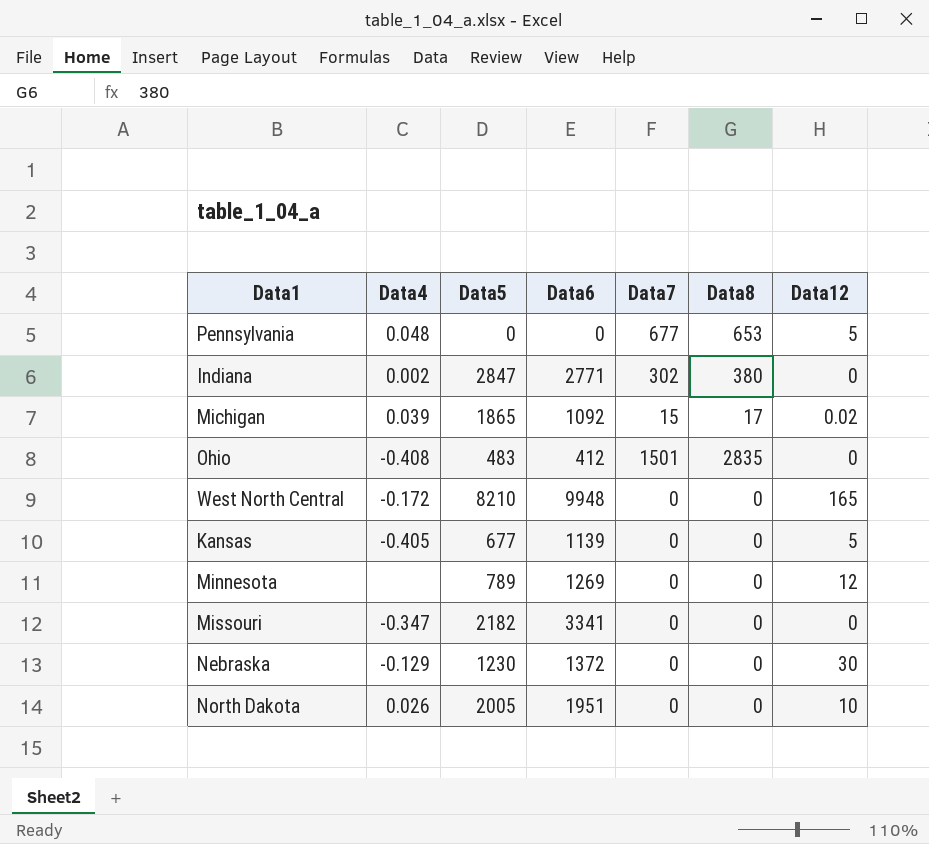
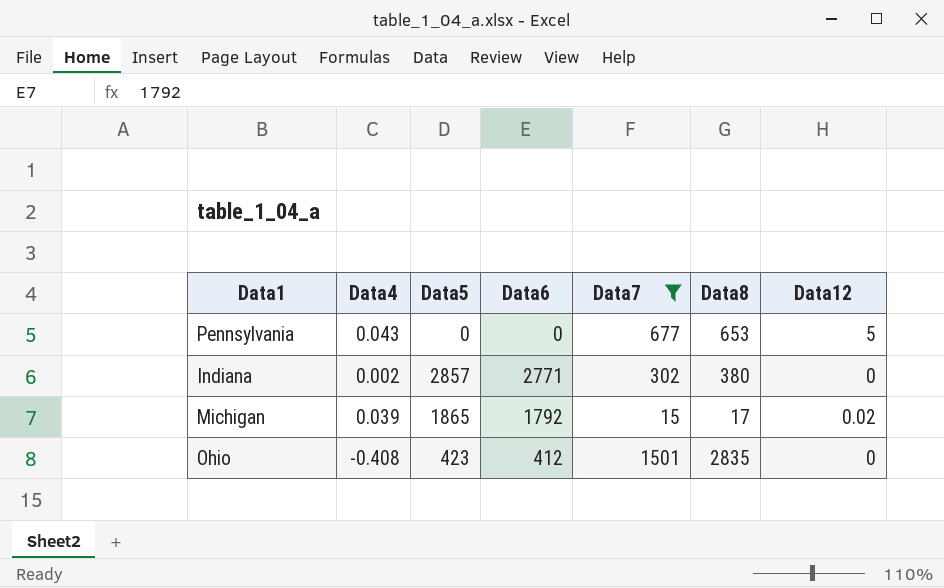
filter: none -> Data7 != 0
Pennsylvania | Data4: 0.048 -> 0.043
Indiana | Data5: 2847 -> 2857
Michigan | Data6: 1092 -> 1792
Ohio | Data5: 483 -> 423

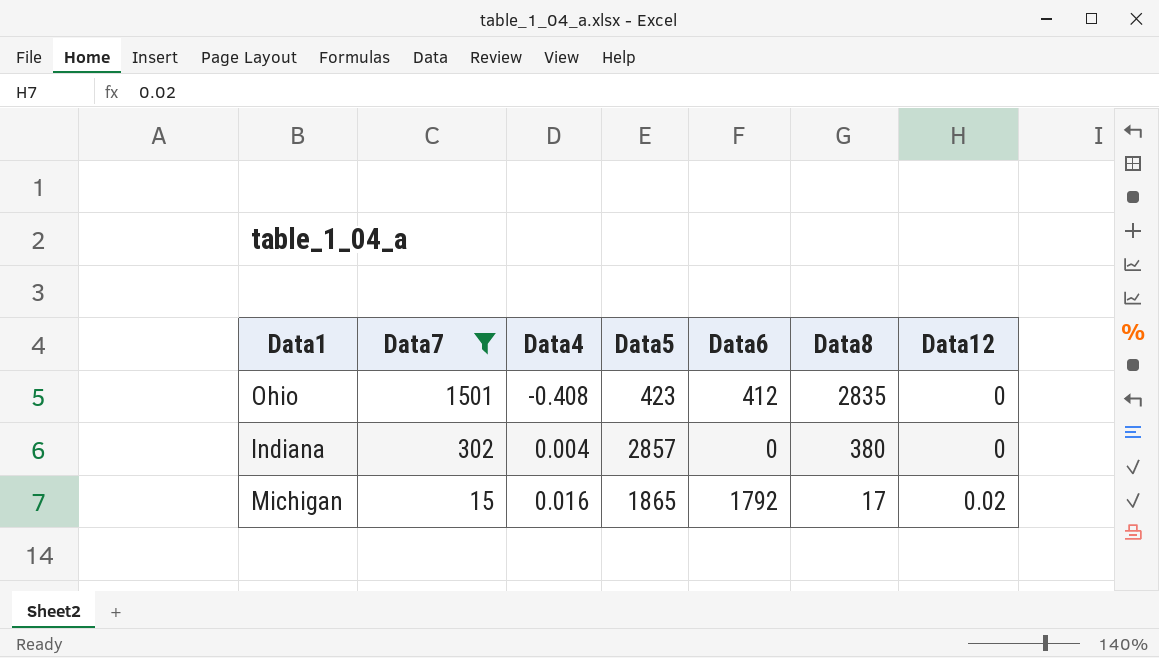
row order: none -> Data7 descending
column Data7 | position: 5 -> 2
row Pennsylvania: 0.043 | 0 | 0 | 677 | 653 | 5 -> none
Indiana | Data4: 0.002 -> 0.004
Indiana | Data6: 2771 -> 0
Michigan | Data4: 0.039 -> 0.016

